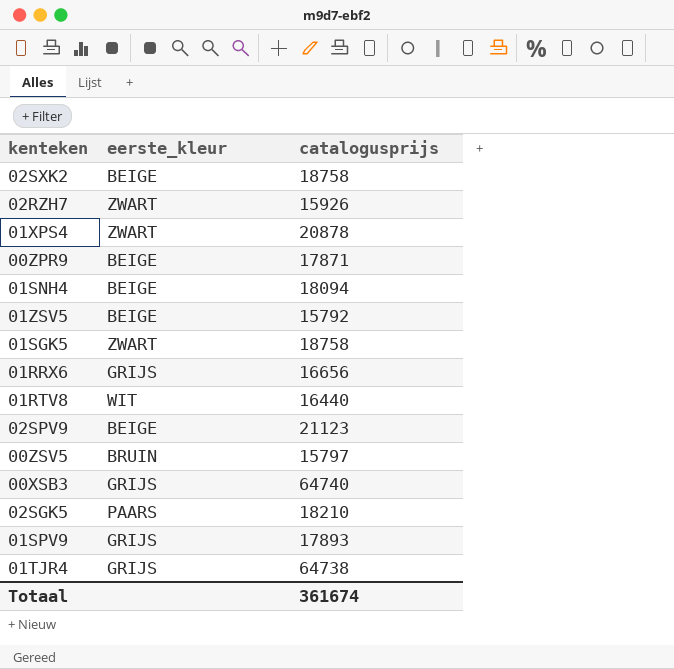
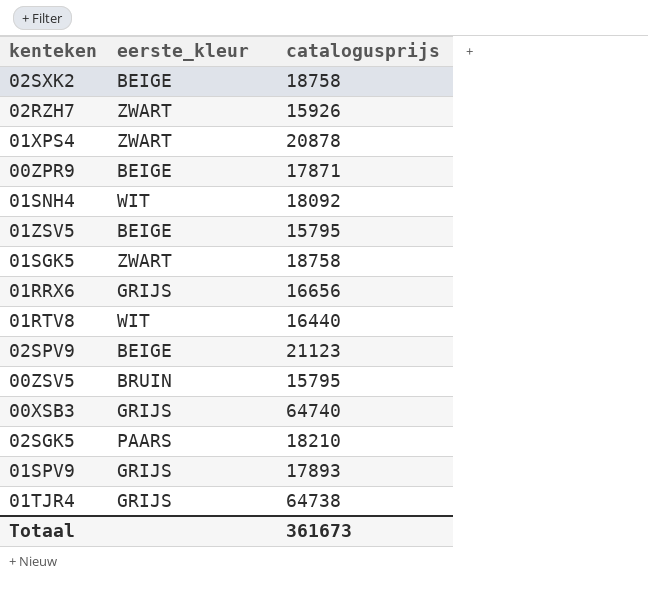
01SNH4 | eerste_kleur: BEIGE -> WIT
01SNH4 | catalogusprijs: 18094 -> 18092
01ZSV5 | catalogusprijs: 15792 -> 15795
00ZSV5 | catalogusprijs: 15797 -> 15795
Totaal | catalogusprijs: 361674 -> 361673

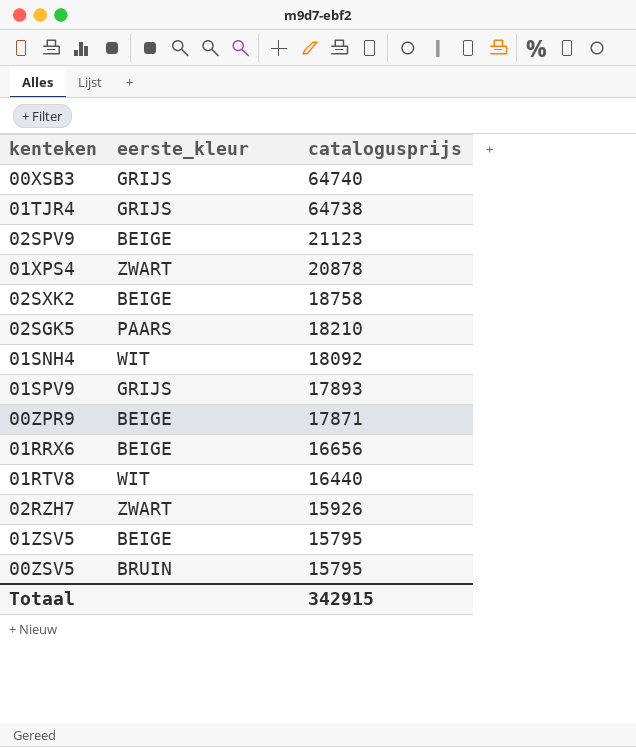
row order: none -> catalogusprijs descending
row 01SGK5: ZWART | 18758 -> none
01RRX6 | eerste_kleur: GRIJS -> BEIGE
Totaal | catalogusprijs: 361673 -> 342915

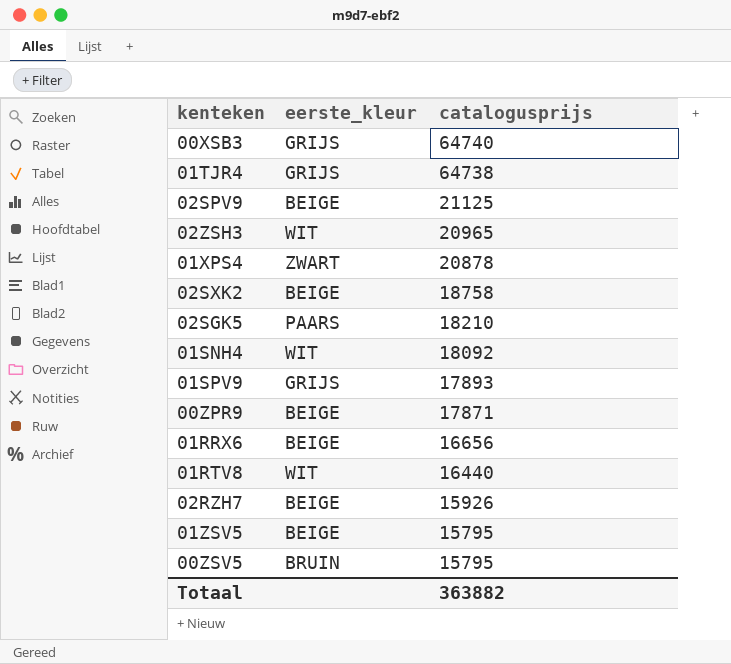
02SPV9 | catalogusprijs: 21123 -> 21125
row 02ZSH3: none -> WIT | 20965
02RZH7 | eerste_kleur: ZWART -> BEIGE
Totaal | catalogusprijs: 342915 -> 363882

